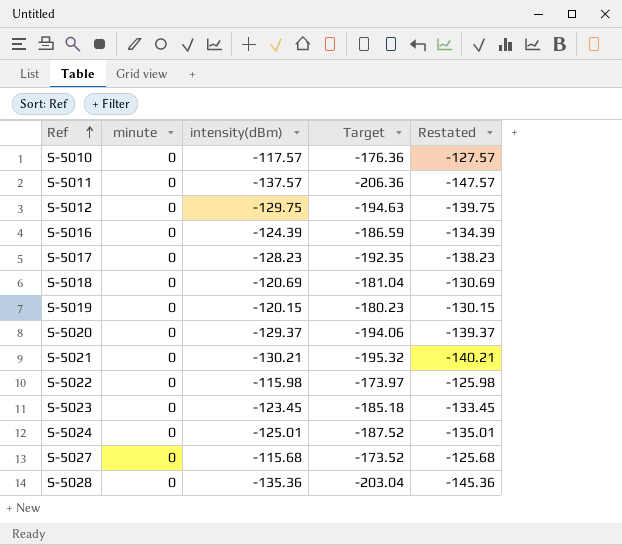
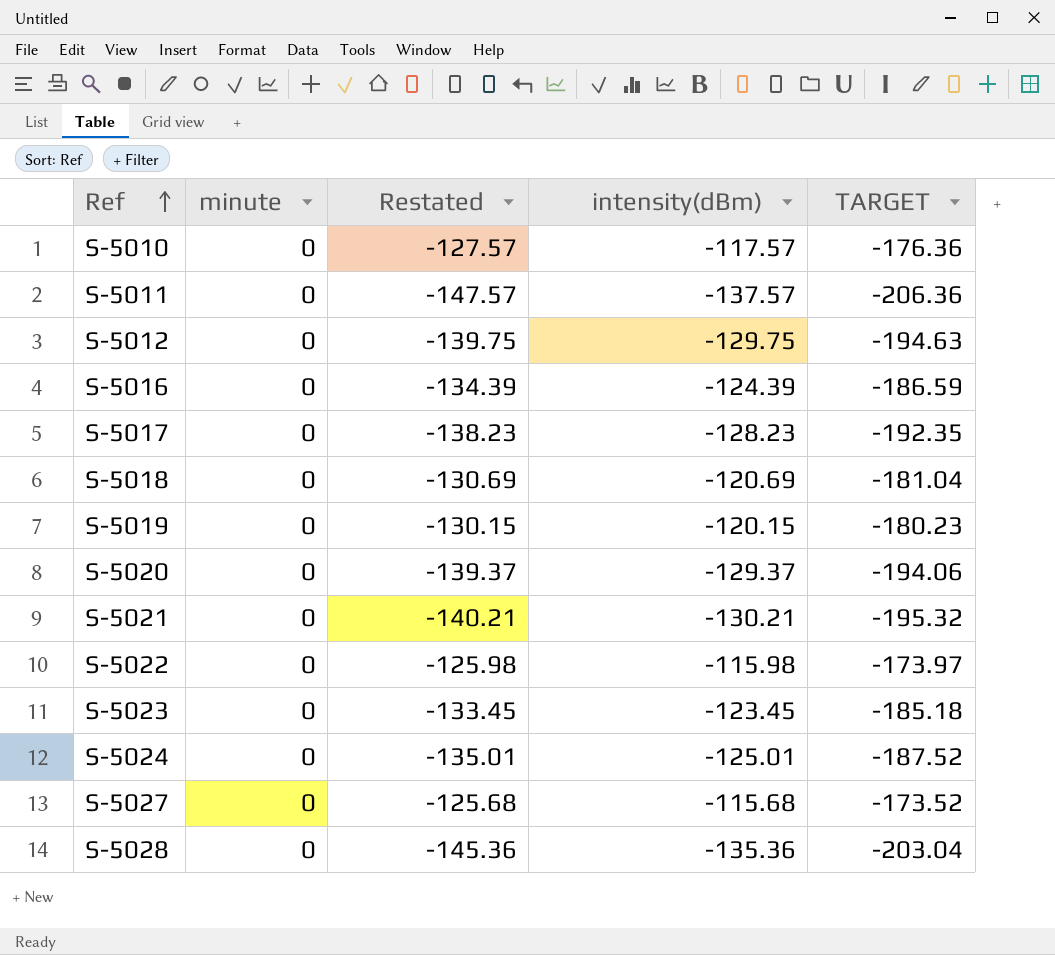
column Restated | position: 5 -> 3
column name: Target -> TARGET

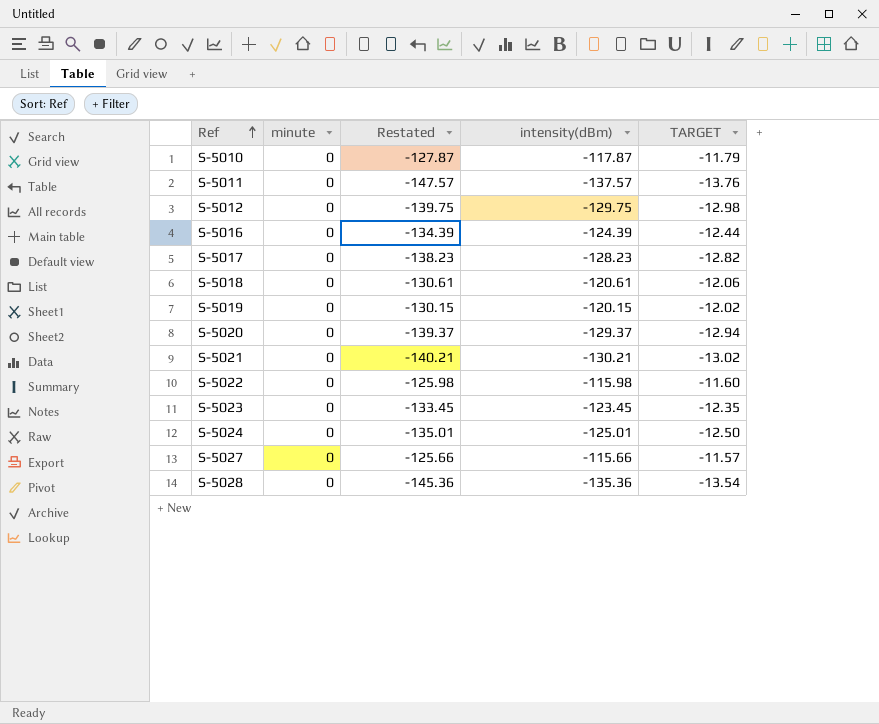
column TARGET | formula: [intensity(dBm)] * 1.5 -> [intensity(dBm)] * 0.1
S-5010 | Restated: -127.57 -> -127.87
S-5010 | intensity(dBm): -117.57 -> -117.87
S-5018 | Restated: -130.69 -> -130.61
S-5018 | intensity(dBm): -120.69 -> -120.61
S-5027 | Restated: -125.68 -> -125.66
S-5027 | intensity(dBm): -115.68 -> -115.66

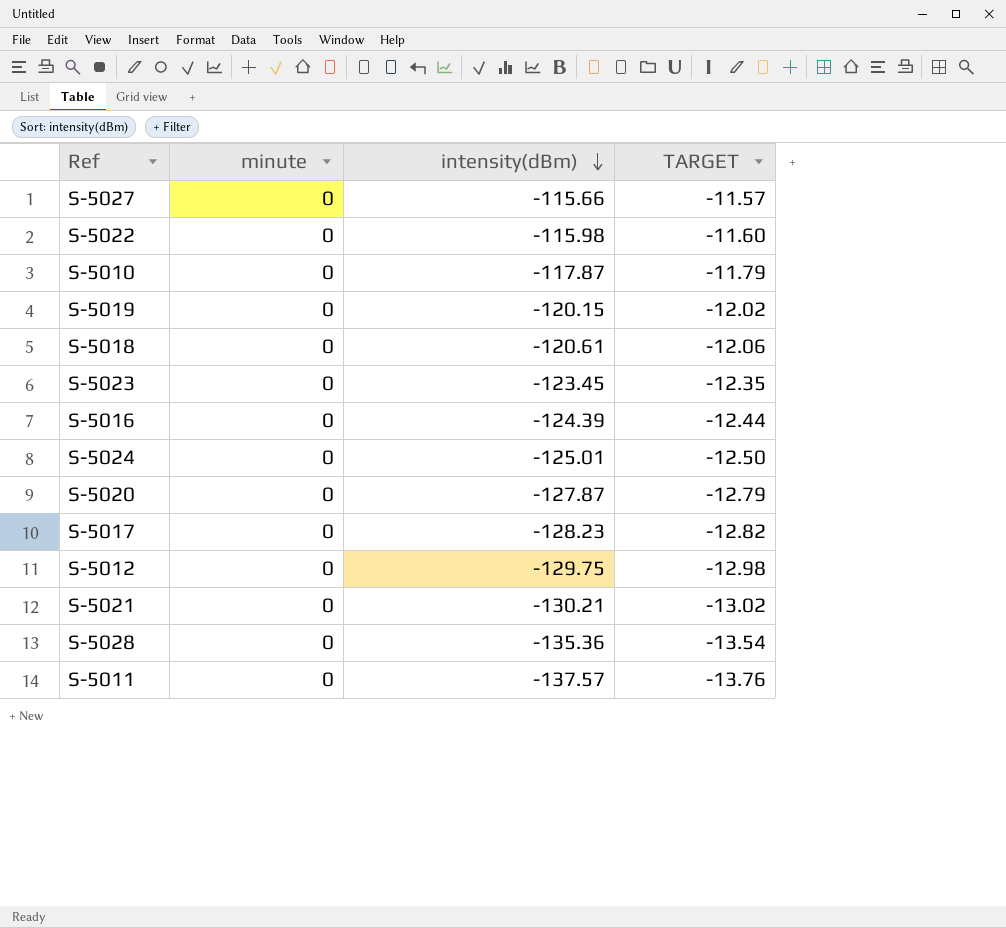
row order: Ref ascending -> intensity(dBm) descending
column Restated | formula: [intensity(dBm)] - 10 -> none
S-5020 | intensity(dBm): -129.37 -> -127.87
S-5020 | TARGET: -12.94 -> -12.79

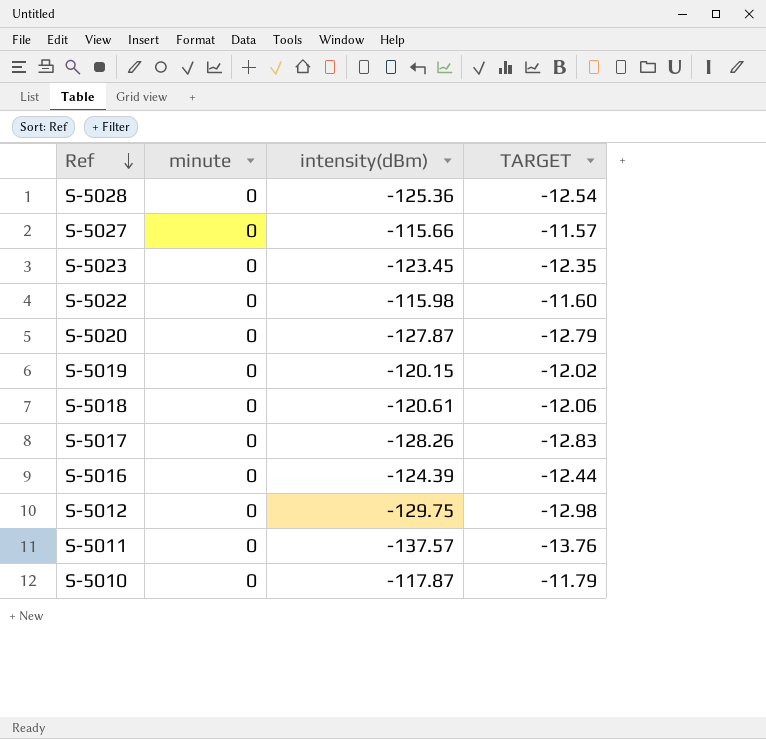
row order: intensity(dBm) descending -> Ref descending
row S-5024: 0 | -125.01 | -12.50 -> none
row S-5021: 0 | -130.21 | -13.02 -> none
S-5028 | intensity(dBm): -135.36 -> -125.36
S-5028 | TARGET: -13.54 -> -12.54
S-5017 | intensity(dBm): -128.23 -> -128.26
S-5017 | TARGET: -12.82 -> -12.83

